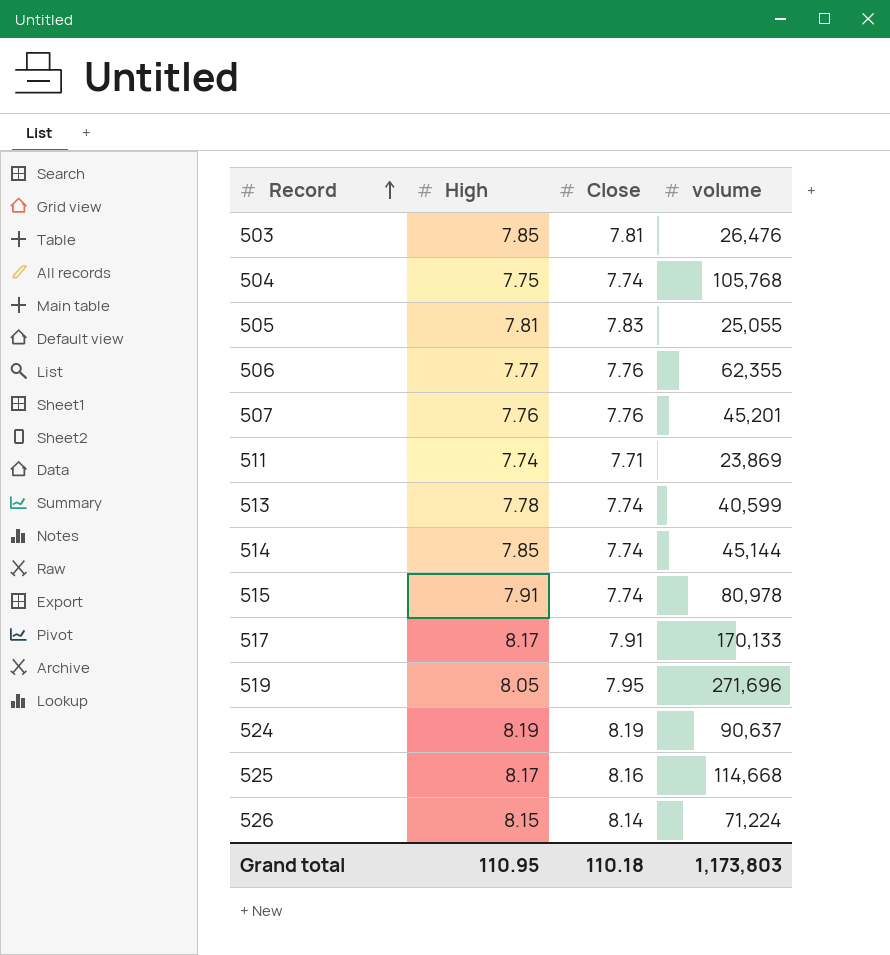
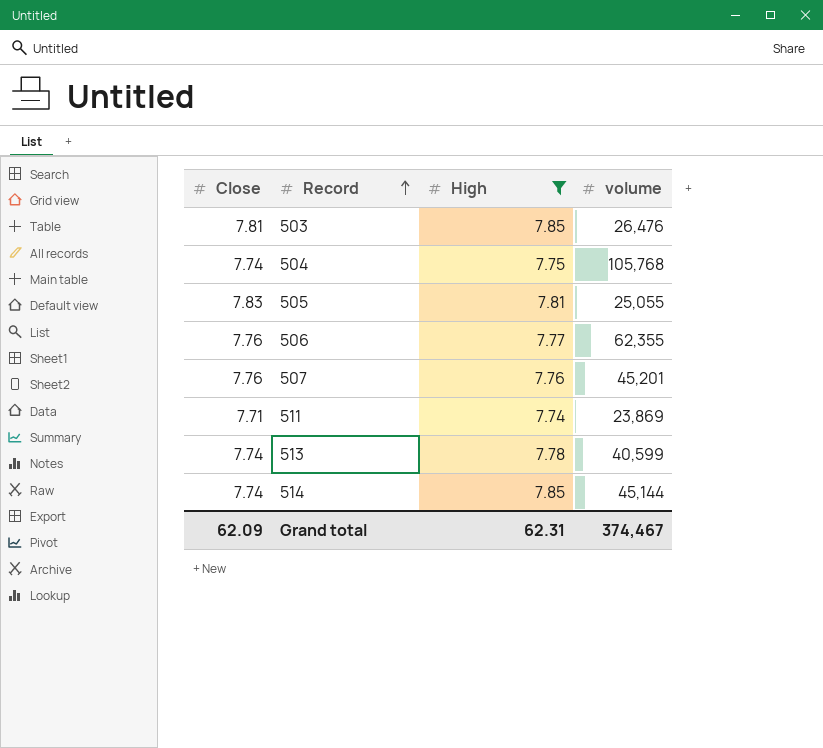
filter: none -> High <= 7.85
column Close | position: 3 -> 1
Grand total | Close: 110.18 -> 62.09
Grand total | High: 110.95 -> 62.31
Grand total | volume: 1,173,803 -> 374,467

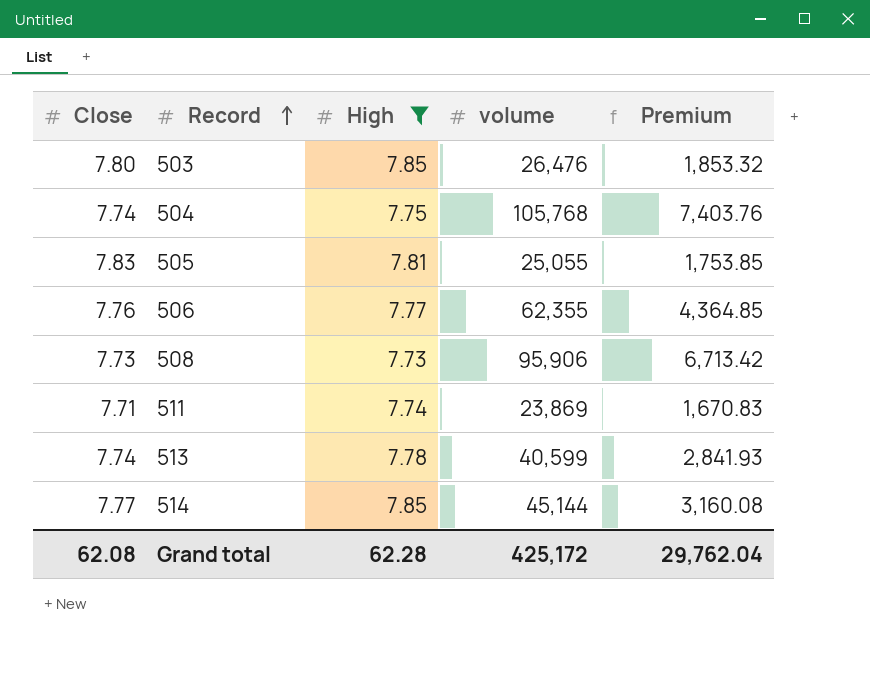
column Premium | formula: none -> [volume] * 0.07
row 507: 7.76 | 7.76 | 45,201 -> none
503 | Close: 7.81 -> 7.80
row 508: none -> 7.73 | 7.73 | 95,906 | 6,713.42
514 | Close: 7.74 -> 7.77
Grand total | Close: 62.09 -> 62.08
Grand total | High: 62.31 -> 62.28
Grand total | volume: 374,467 -> 425,172

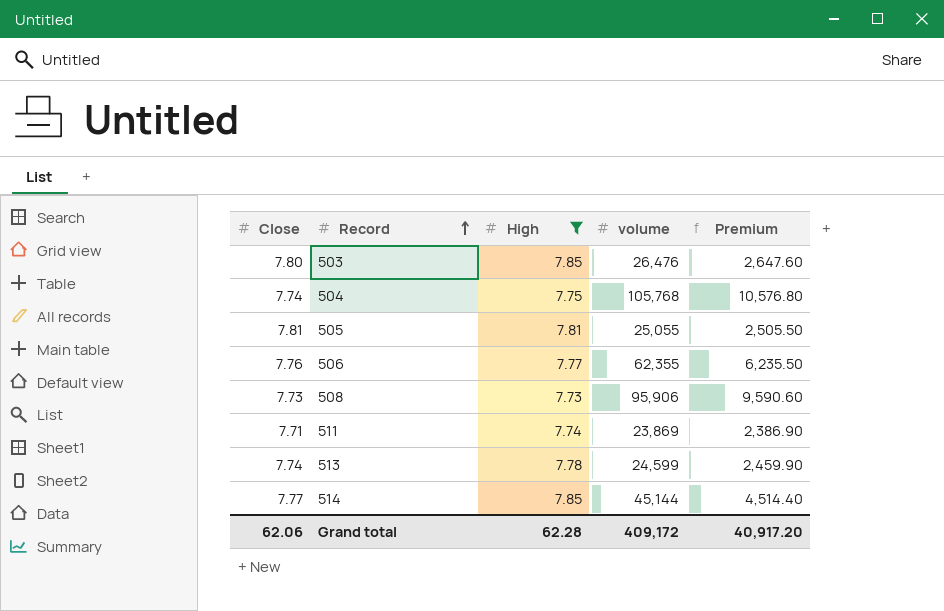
column Premium | formula: [volume] * 0.07 -> [volume] * 0.1
505 | Close: 7.83 -> 7.81
513 | volume: 40,599 -> 24,599
Grand total | Close: 62.08 -> 62.06
Grand total | volume: 425,172 -> 409,172
Grand total | Premium: 29,762.04 -> 40,917.20

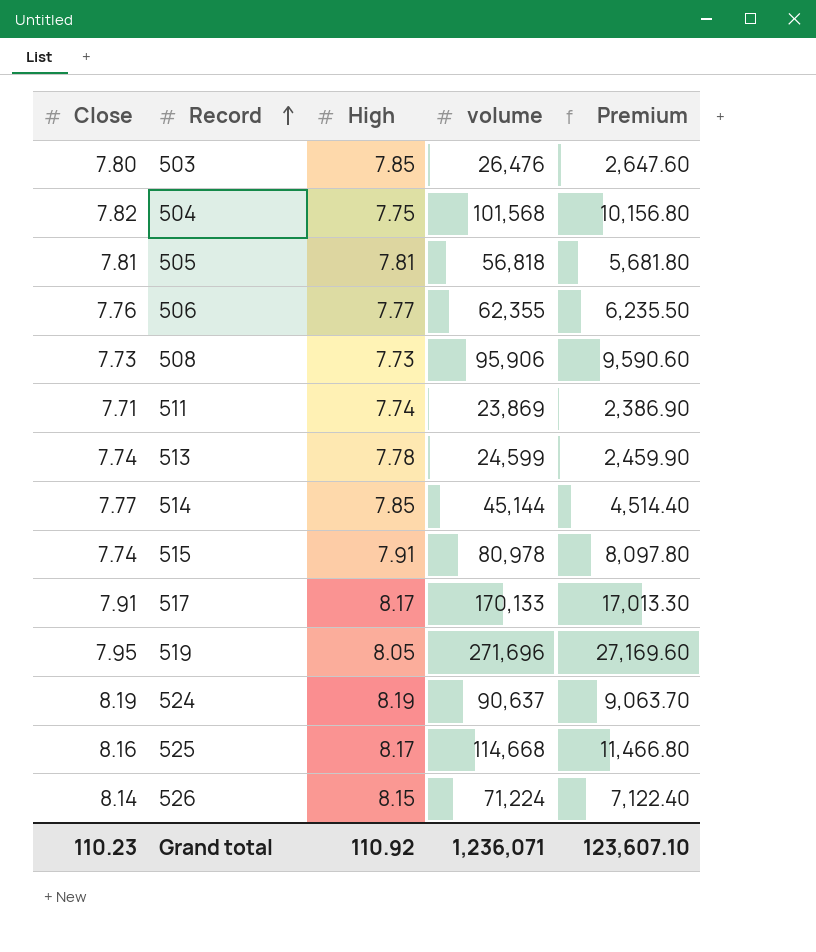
filter: High <= 7.85 -> none
504 | Close: 7.74 -> 7.82
504 | volume: 105,768 -> 101,568
504 | Premium: 10,576.80 -> 10,156.80
505 | volume: 25,055 -> 56,818
505 | Premium: 2,505.50 -> 5,681.80
Grand total | Close: 62.06 -> 110.23
Grand total | High: 62.28 -> 110.92
Grand total | volume: 409,172 -> 1,236,071
Grand total | Premium: 40,917.20 -> 123,607.10

